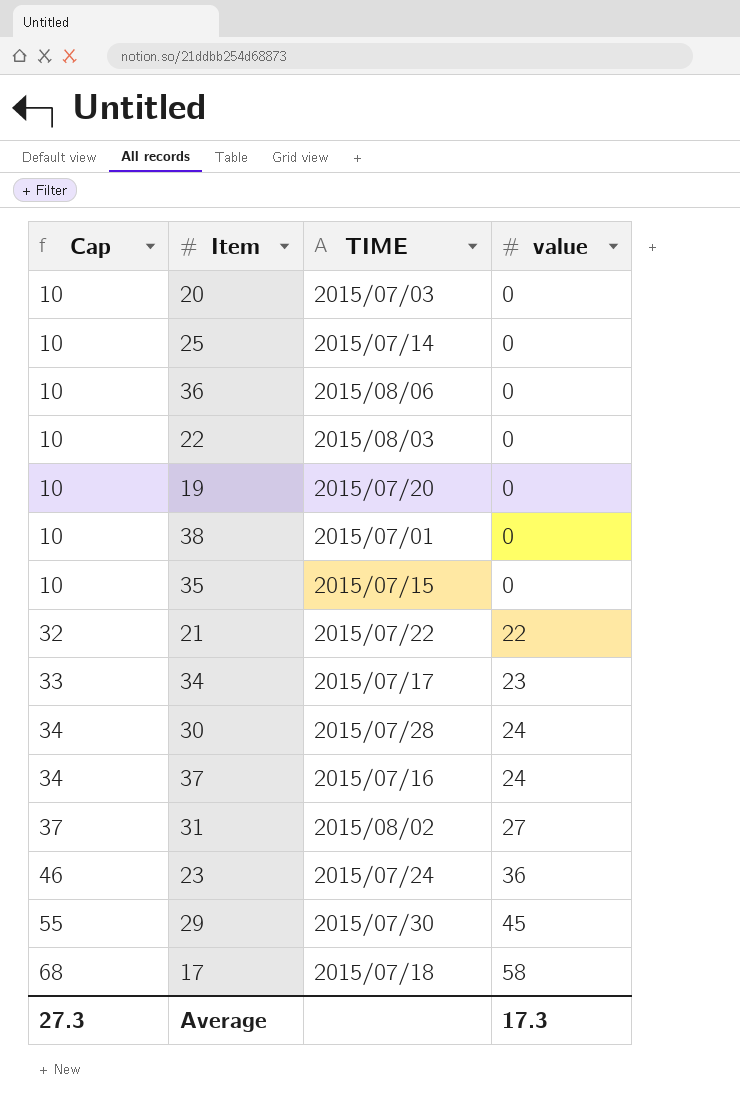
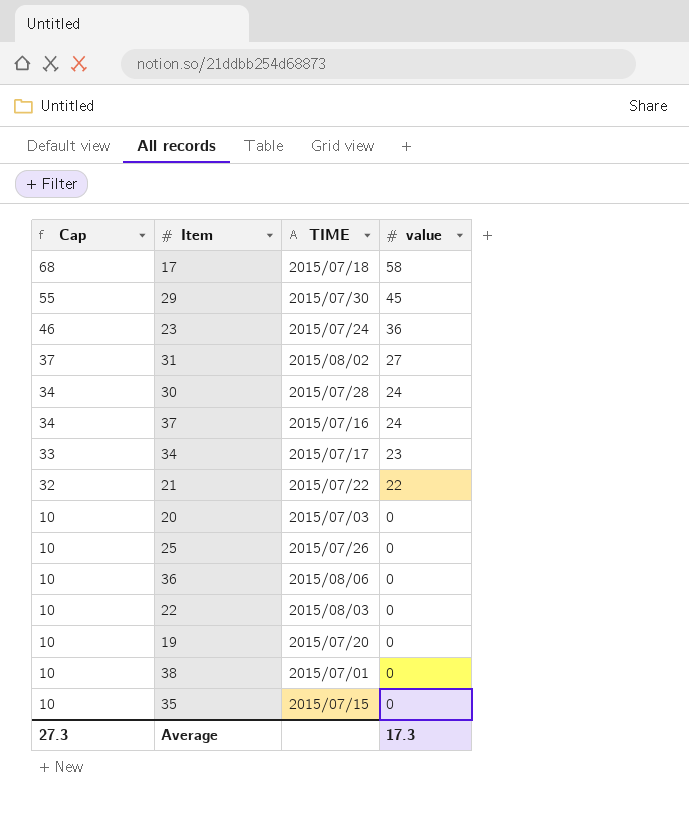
row order: Cap ascending -> Cap descending
25 | TIME: 2015/07/14 -> 2015/07/26

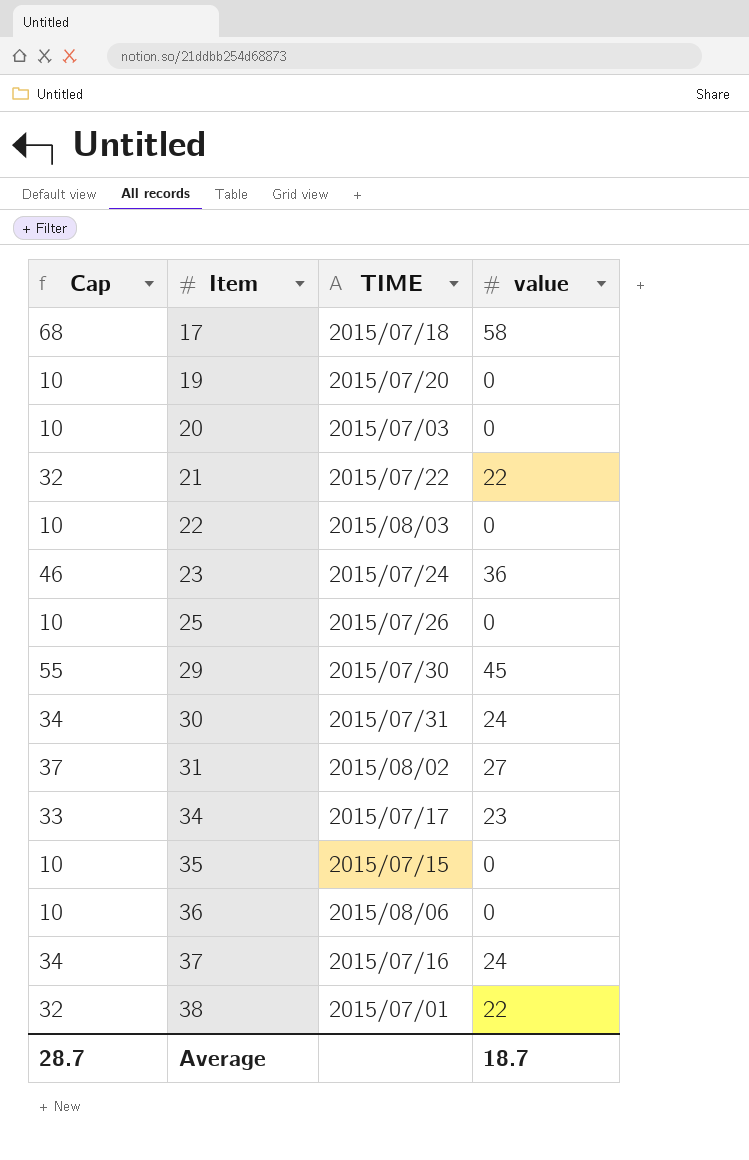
row order: Cap descending -> Item ascending
30 | TIME: 2015/07/28 -> 2015/07/31
38 | Cap: 10 -> 32
38 | value: 0 -> 22
Average | Cap: 27.3 -> 28.7
Average | value: 17.3 -> 18.7

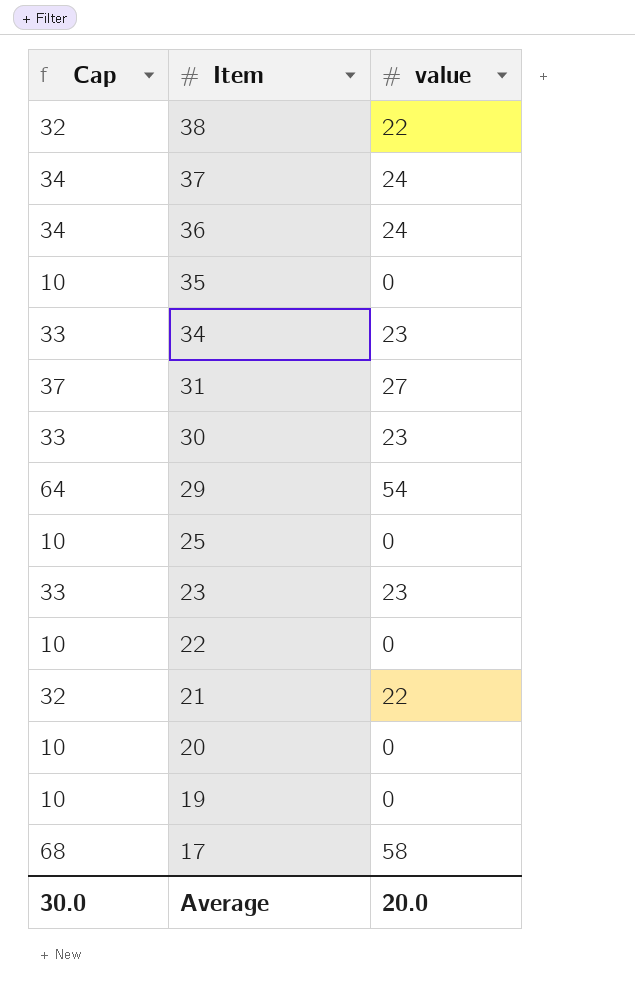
row order: Item ascending -> Item descending
column TIME | position: 3 -> none
36 | Cap: 10 -> 34
36 | value: 0 -> 24
30 | Cap: 34 -> 33
30 | value: 24 -> 23
29 | Cap: 55 -> 64
29 | value: 45 -> 54
23 | Cap: 46 -> 33
23 | value: 36 -> 23
Average | Cap: 28.7 -> 30.0
Average | value: 18.7 -> 20.0

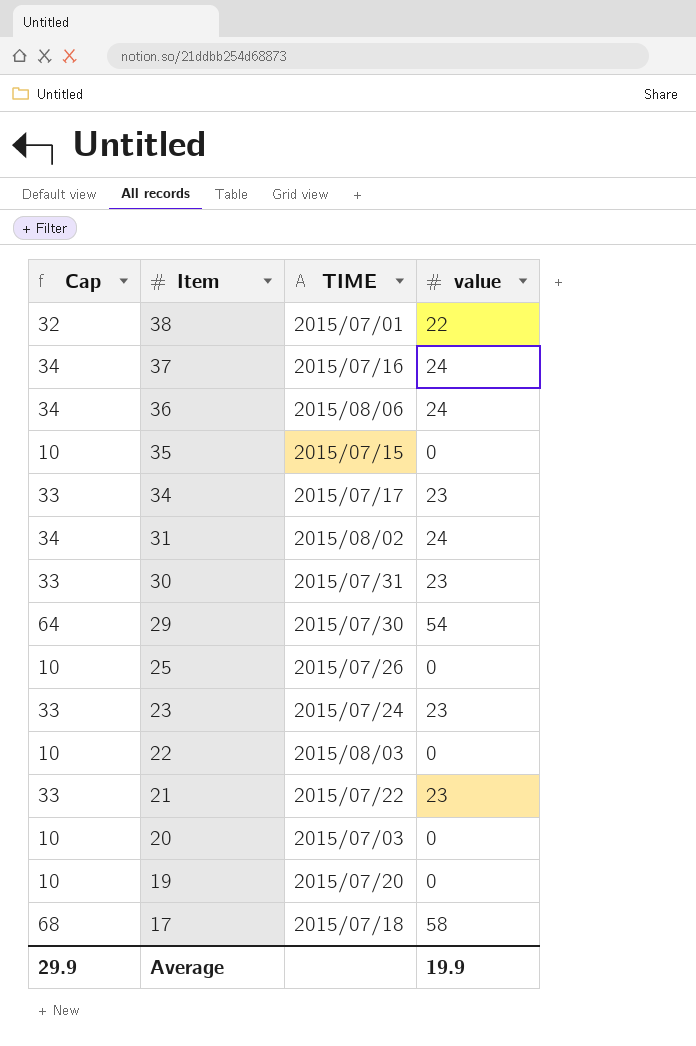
column TIME | position: none -> 3
31 | Cap: 37 -> 34
31 | value: 27 -> 24
21 | Cap: 32 -> 33
21 | value: 22 -> 23
Average | Cap: 30.0 -> 29.9
Average | value: 20.0 -> 19.9

